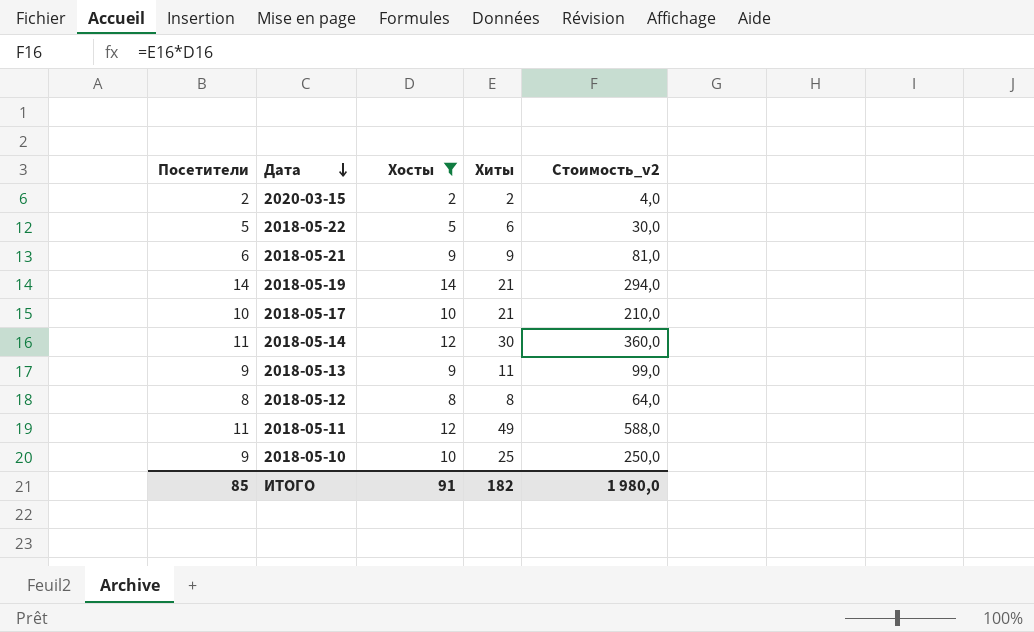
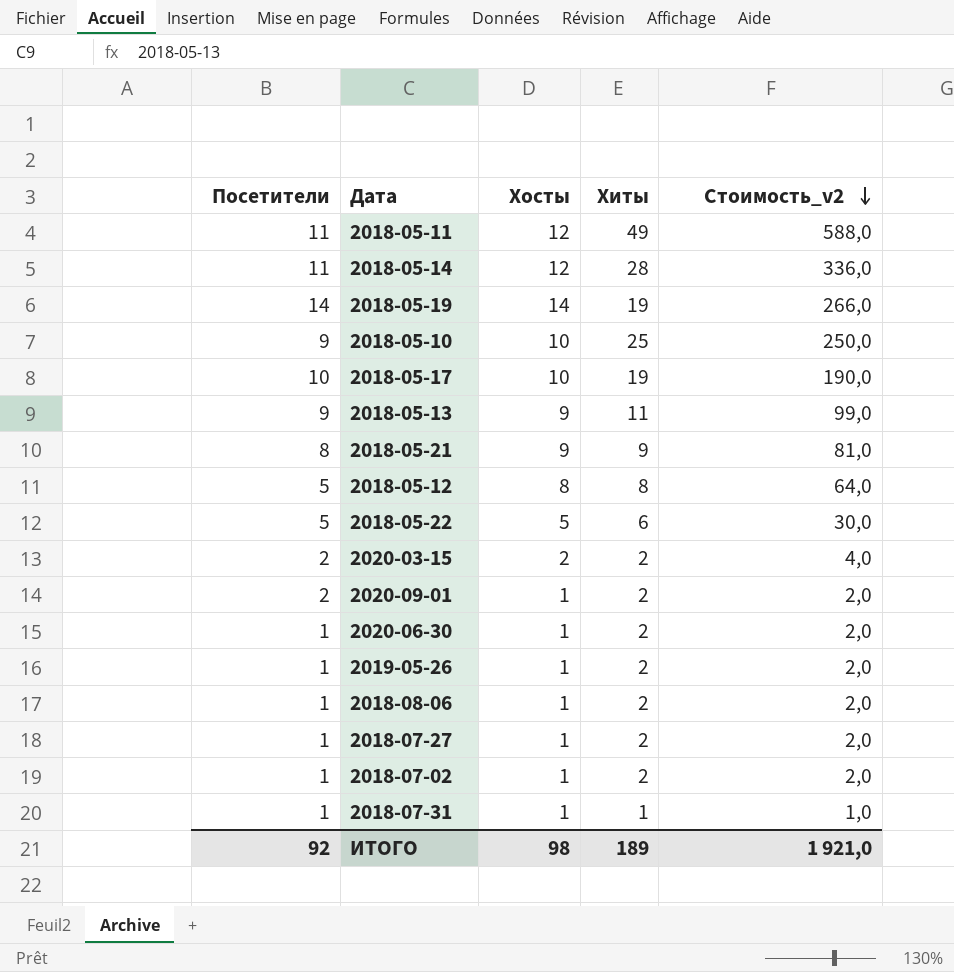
filter: Хосты != 1 -> none
row order: Дата descending -> Стоимость_v2 descending
2018-05-14 | Хиты: 30 -> 28
2018-05-14 | Стоимость_v2: 360,0 -> 336,0
2018-05-19 | Хиты: 21 -> 19
2018-05-19 | Стоимость_v2: 294,0 -> 266,0
2018-05-17 | Хиты: 21 -> 19
2018-05-17 | Стоимость_v2: 210,0 -> 190,0
2018-05-21 | Посетители: 6 -> 8
2018-05-12 | Посетители: 8 -> 5
ИТОГО | Посетители: 85 -> 92
ИТОГО | Хосты: 91 -> 98
ИТОГО | Хиты: 182 -> 189
ИТОГО | Стоимость_v2: 1 980,0 -> 1 921,0

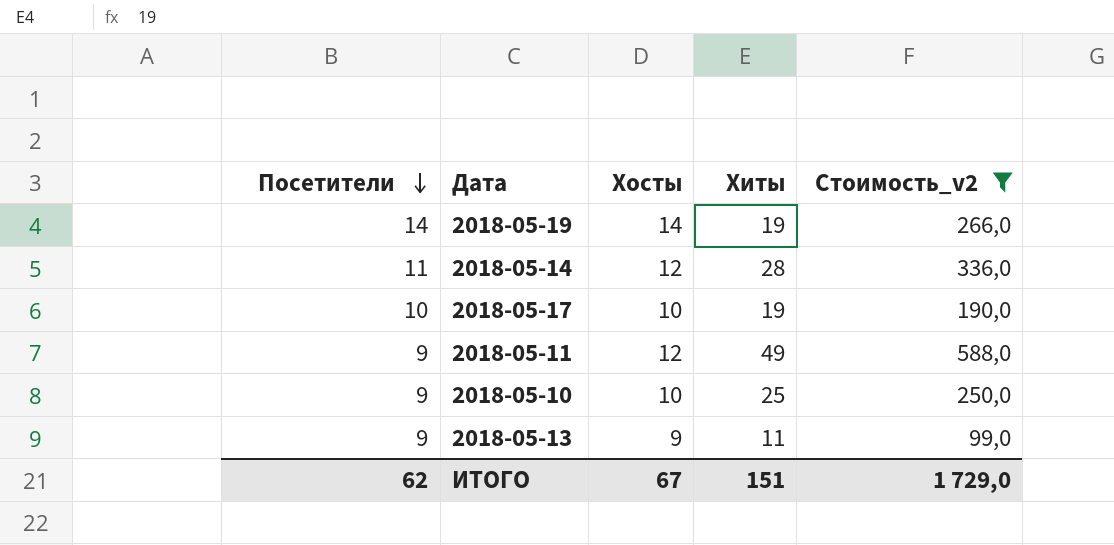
filter: none -> Стоимость_v2 >= 99,0
row order: Стоимость_v2 descending -> Посетители descending
2018-05-11 | Посетители: 11 -> 9
ИТОГО | Посетители: 92 -> 62
ИТОГО | Хосты: 98 -> 67
ИТОГО | Хиты: 189 -> 151
ИТОГО | Стоимость_v2: 1 921,0 -> 1 729,0

